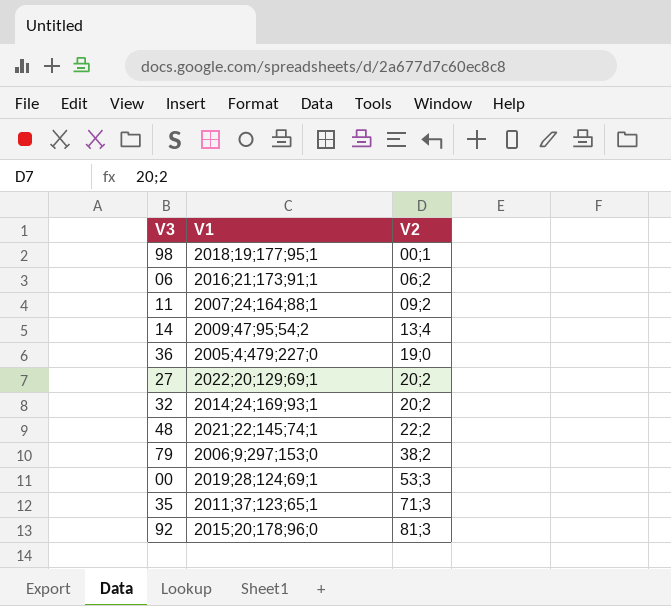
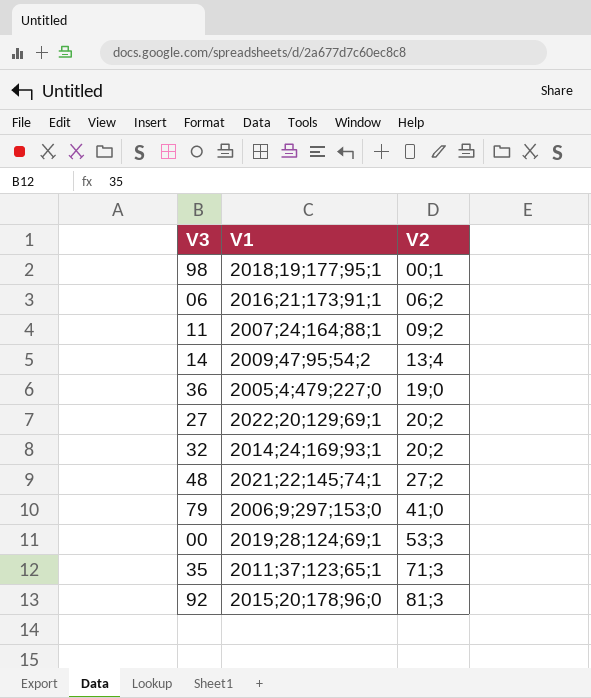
48 | V2: 22;2 -> 27;2
79 | V2: 38;2 -> 41;0

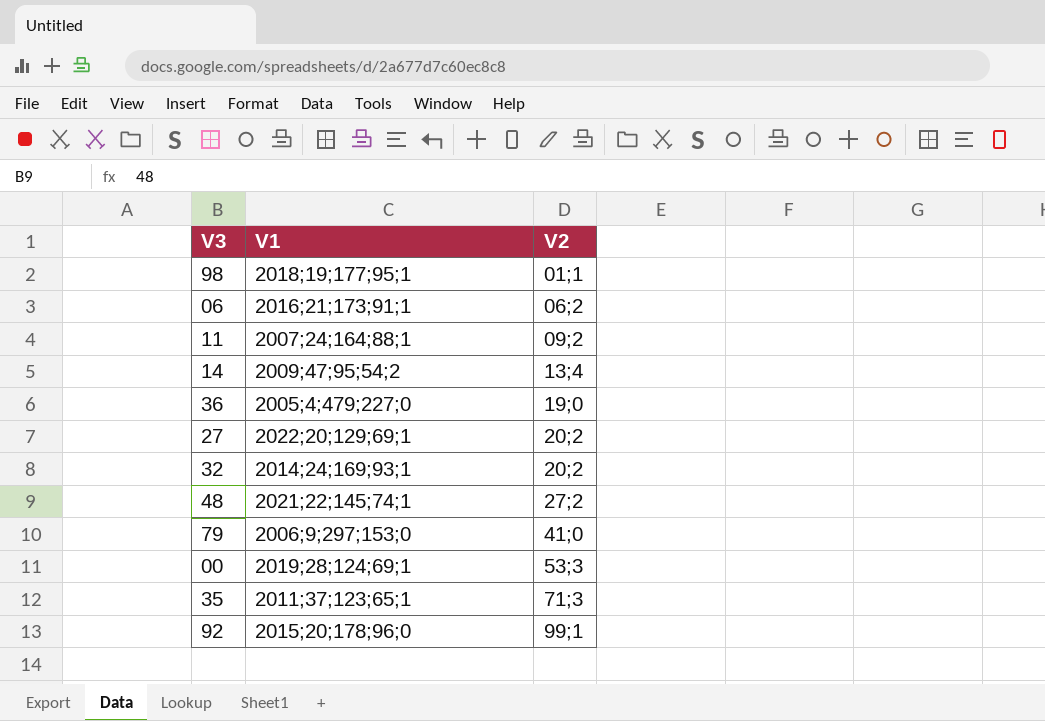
98 | V2: 00;1 -> 01;1
92 | V2: 81;3 -> 99;1

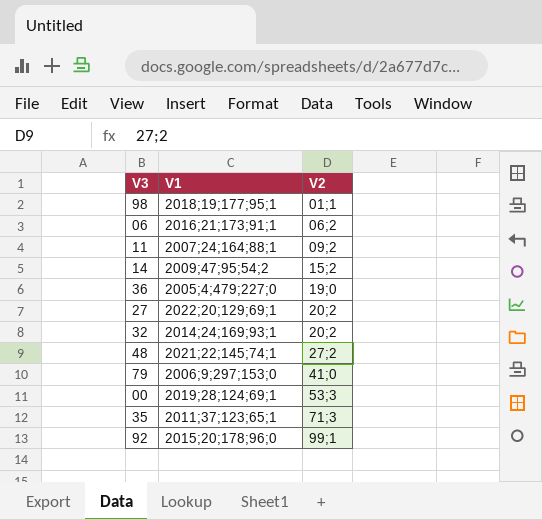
14 | V2: 13;4 -> 15;2

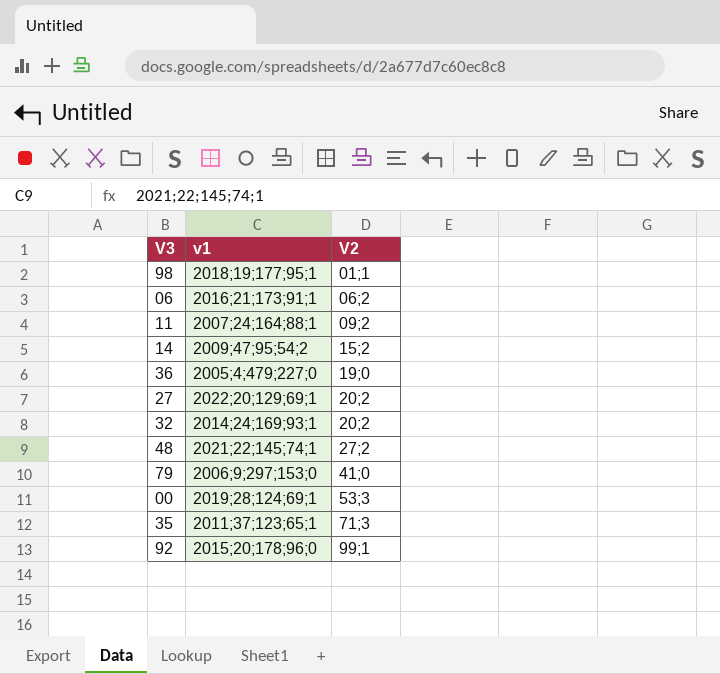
column name: V1 -> v1

